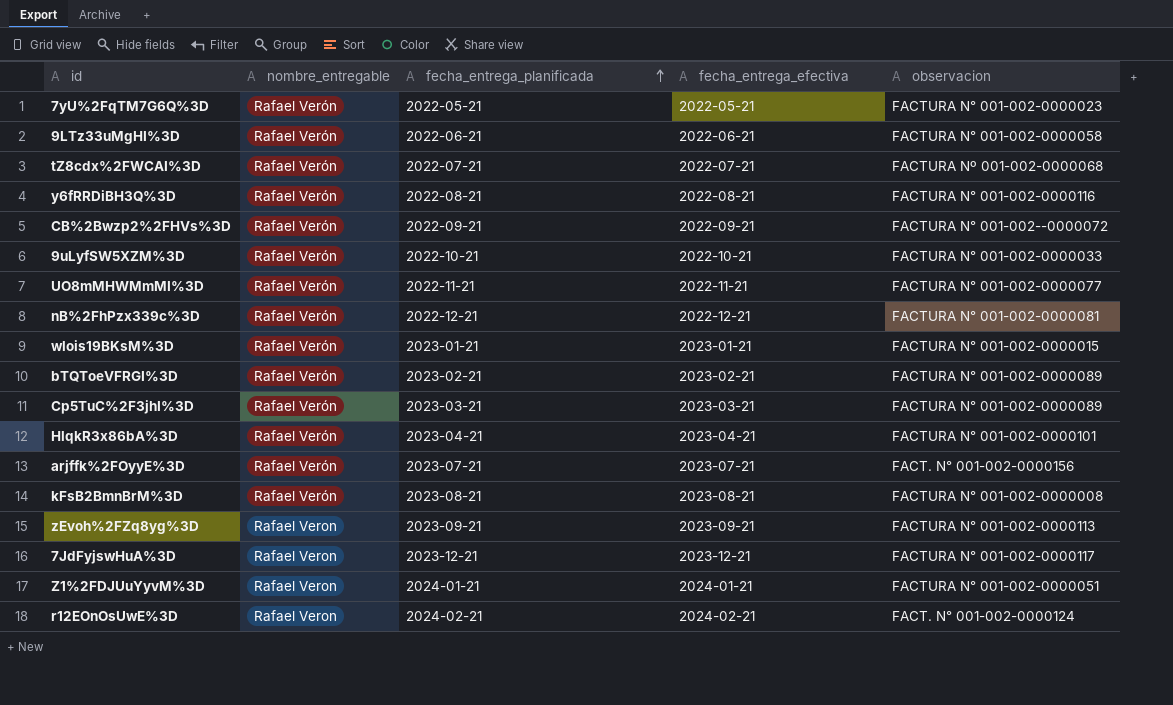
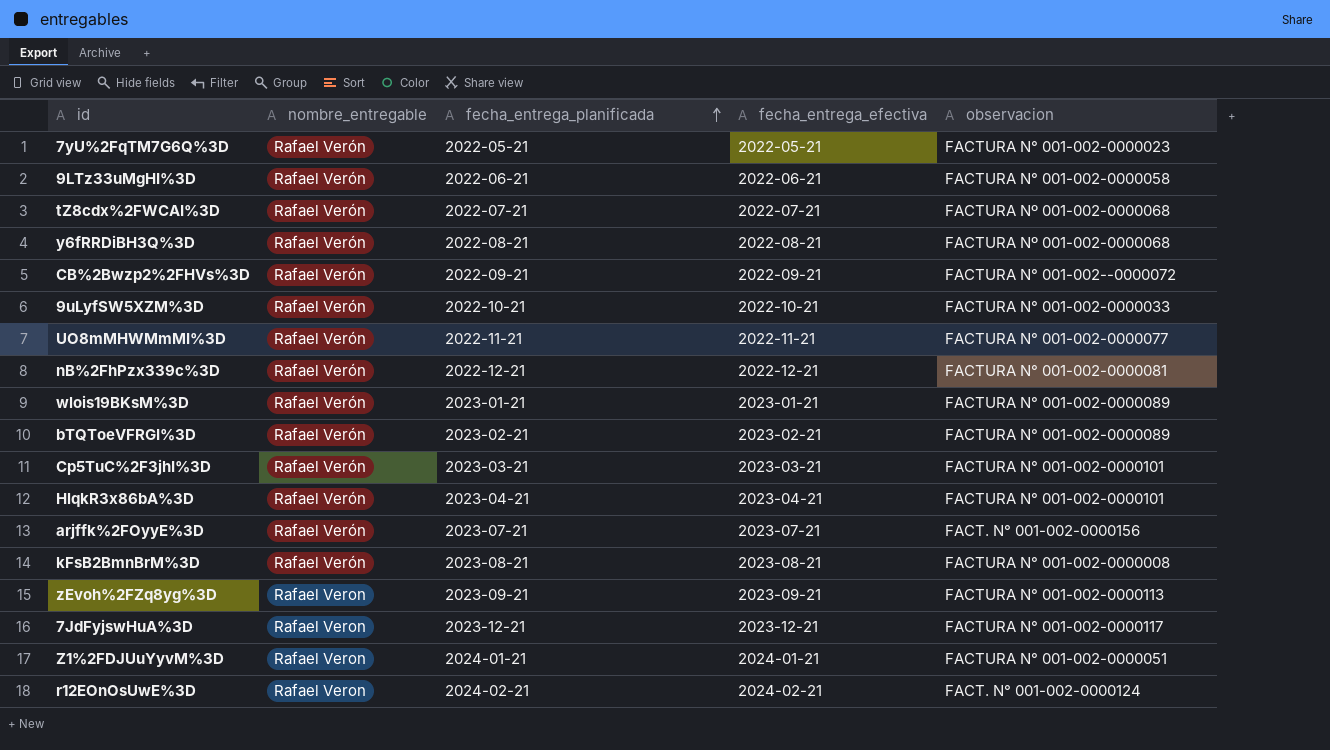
y6fRRDiBH3Q%3D | observacion: FACTURA N° 001-002-0000116 -> FACTURA Nº 001-002-0000068
wlois19BKsM%3D | observacion: FACTURA N° 001-002-0000015 -> FACTURA N° 001-002-0000089
Cp5TuC%2F3jhI%3D | observacion: FACTURA N° 001-002-0000089 -> FACTURA N° 001-002-0000101

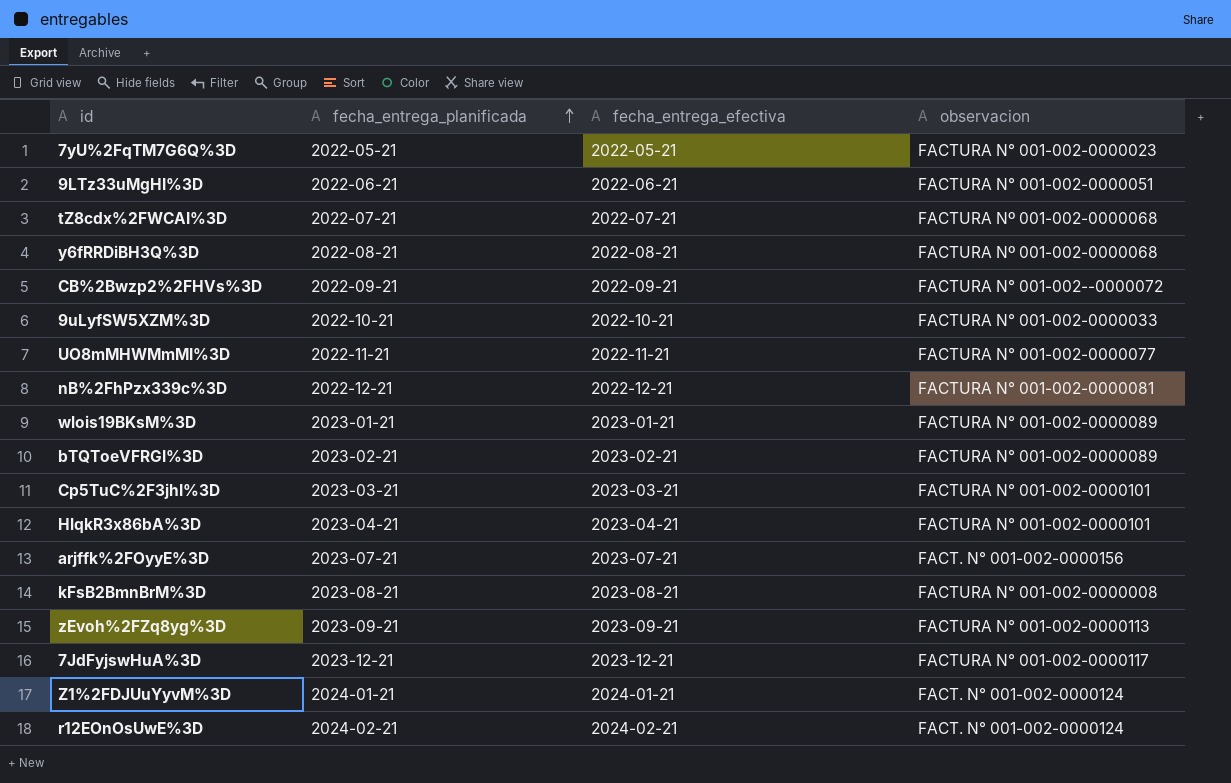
column nombre_entregable | position: 2 -> none
9LTz33uMgHI%3D | observacion: FACTURA N° 001-002-0000058 -> FACTURA N° 001-002-0000051
Z1%2FDJUuYyvM%3D | observacion: FACTURA N° 001-002-0000051 -> FACT. N° 001-002-0000124

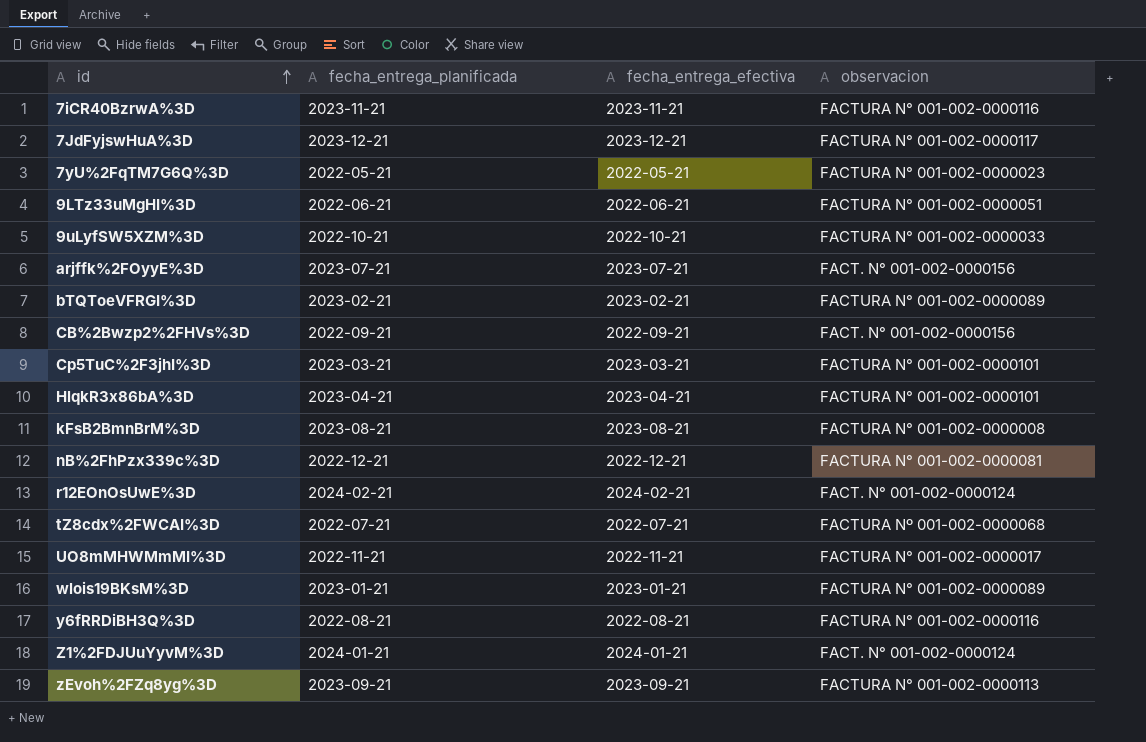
row order: fecha_entrega_planificada ascending -> id ascending
row 7iCR40BzrwA%3D: none -> 2023-11-21 | 2023-11-21 | FACTURA N° 001-002-0000116
CB%2Bwzp2%2FHVs%3D | observacion: FACTURA N° 001-002--0000072 -> FACT. N° 001-002-0000156
UO8mMHWMmMI%3D | observacion: FACTURA N° 001-002-0000077 -> FACTURA N° 001-002-0000017
y6fRRDiBH3Q%3D | observacion: FACTURA Nº 001-002-0000068 -> FACTURA N° 001-002-0000116

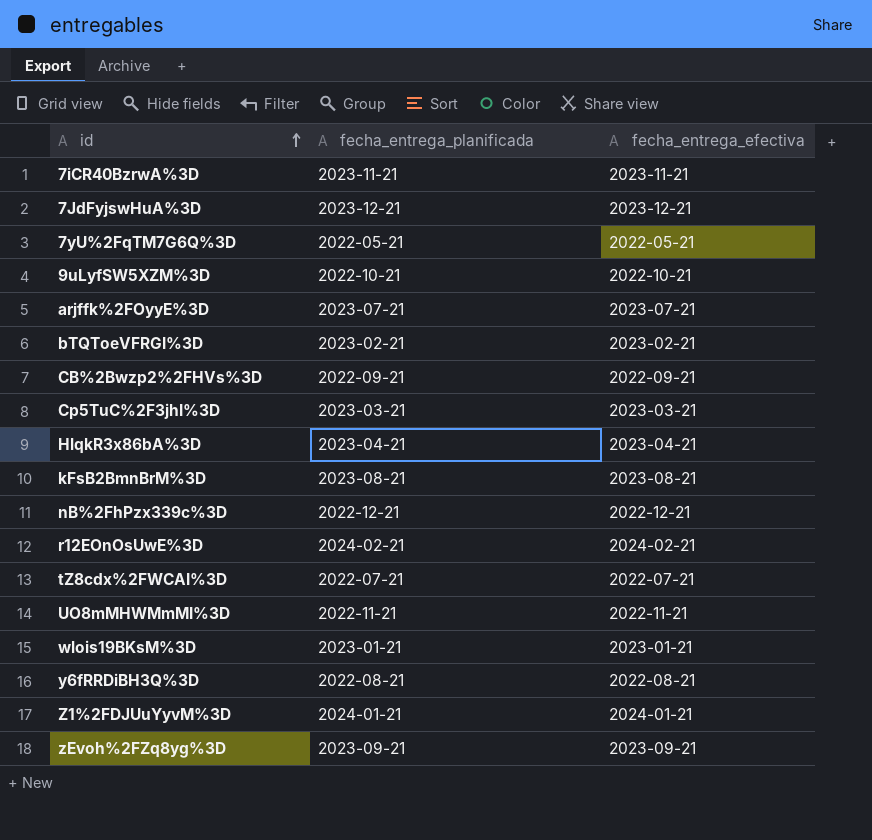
column observacion | position: 4 -> none
row 9LTz33uMgHI%3D: 2022-06-21 | 2022-06-21 | FACTURA N° 001-002-0000051 -> none

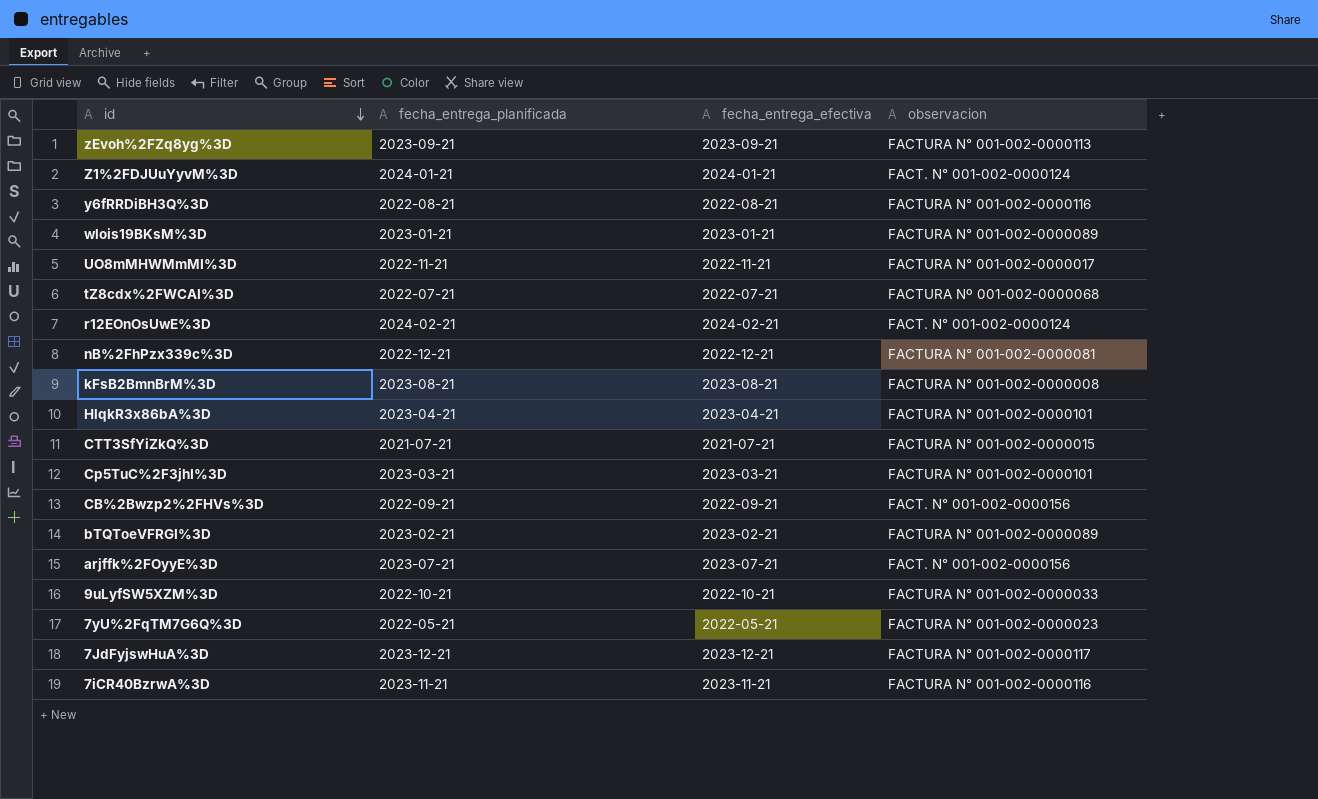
row order: id ascending -> id descending
column observacion | position: none -> 4
row CTT3SfYiZkQ%3D: none -> 2021-07-21 | 2021-07-21 | FACTURA N° 001-002-0000015

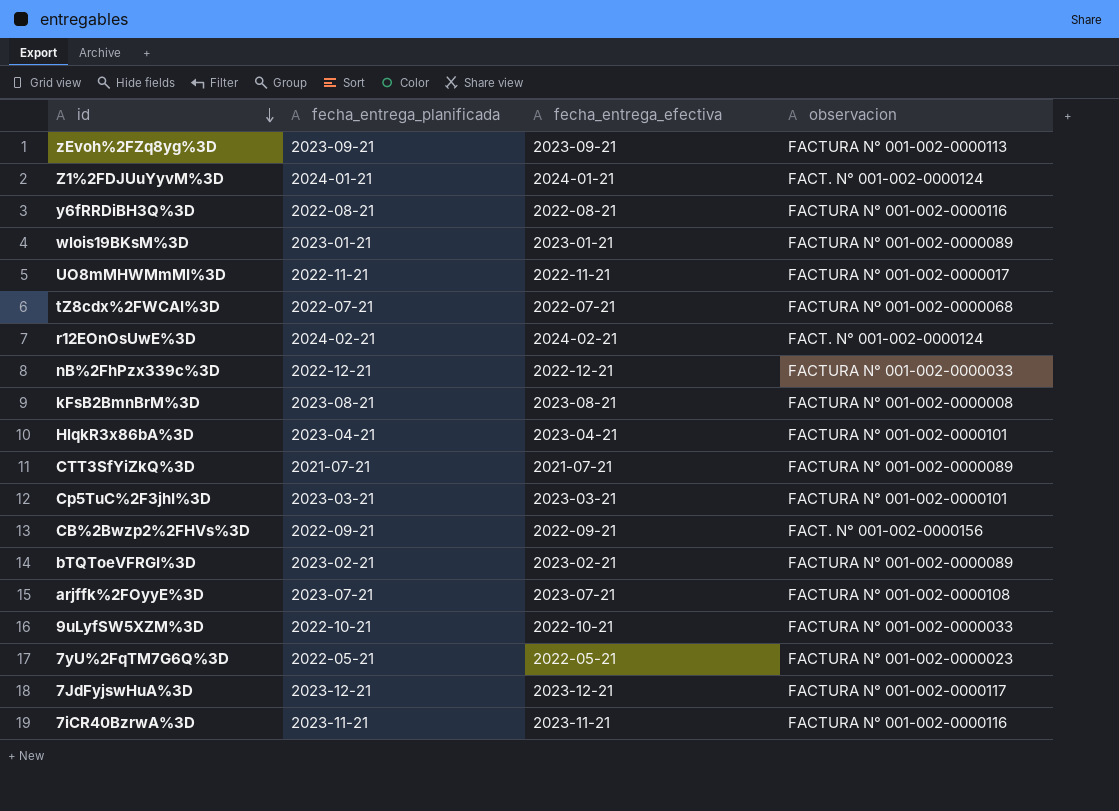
nB%2FhPzx339c%3D | observacion: FACTURA N° 001-002-0000081 -> FACTURA N° 001-002-0000033
CTT3SfYiZkQ%3D | observacion: FACTURA N° 001-002-0000015 -> FACTURA N° 001-002-0000089
arjffk%2FOyyE%3D | observacion: FACT. N° 001-002-0000156 -> FACTURA N° 001-002-0000108

